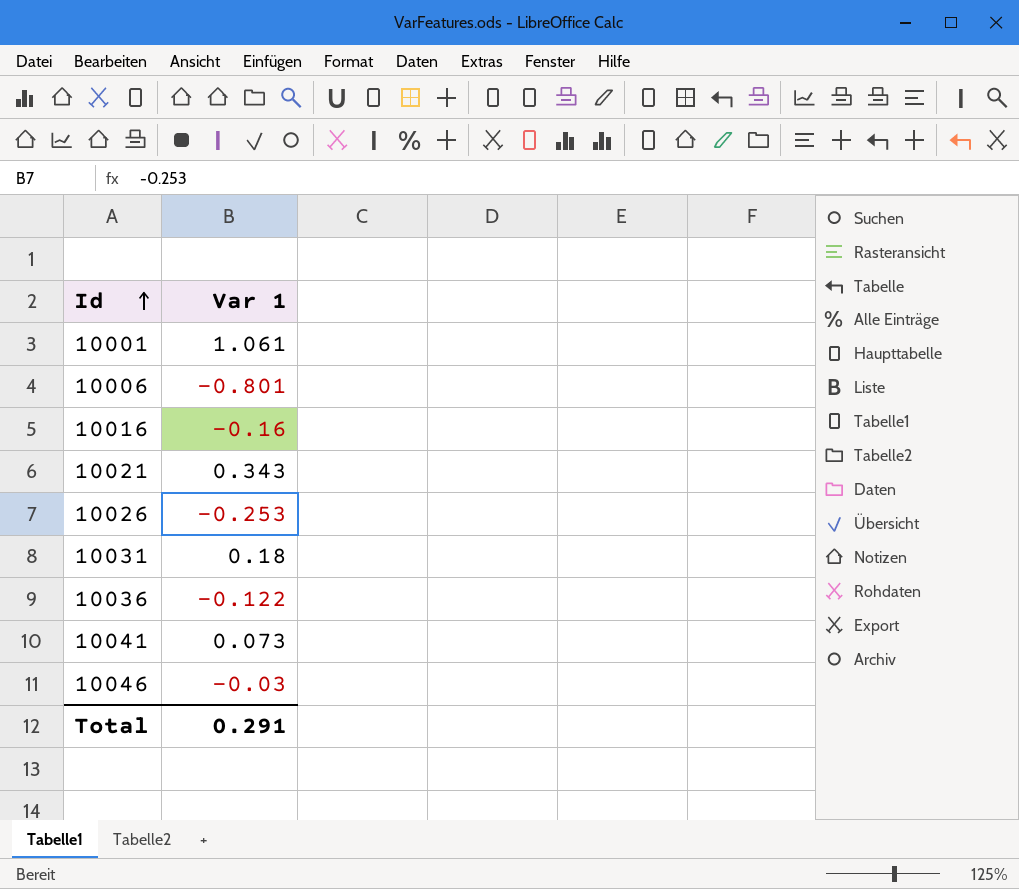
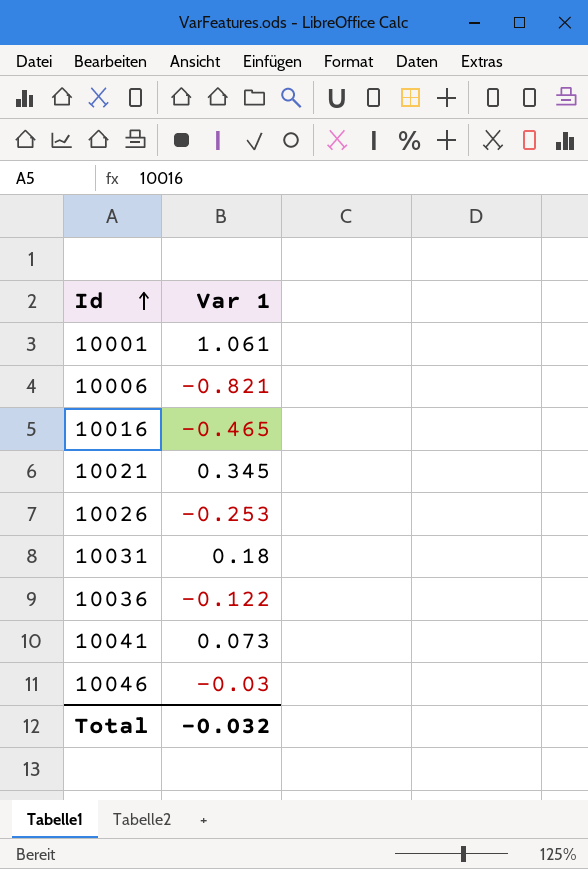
10006 | Var 1: -0.801 -> -0.821
10016 | Var 1: -0.16 -> -0.465
10021 | Var 1: 0.343 -> 0.345
Total | Var 1: 0.291 -> -0.032

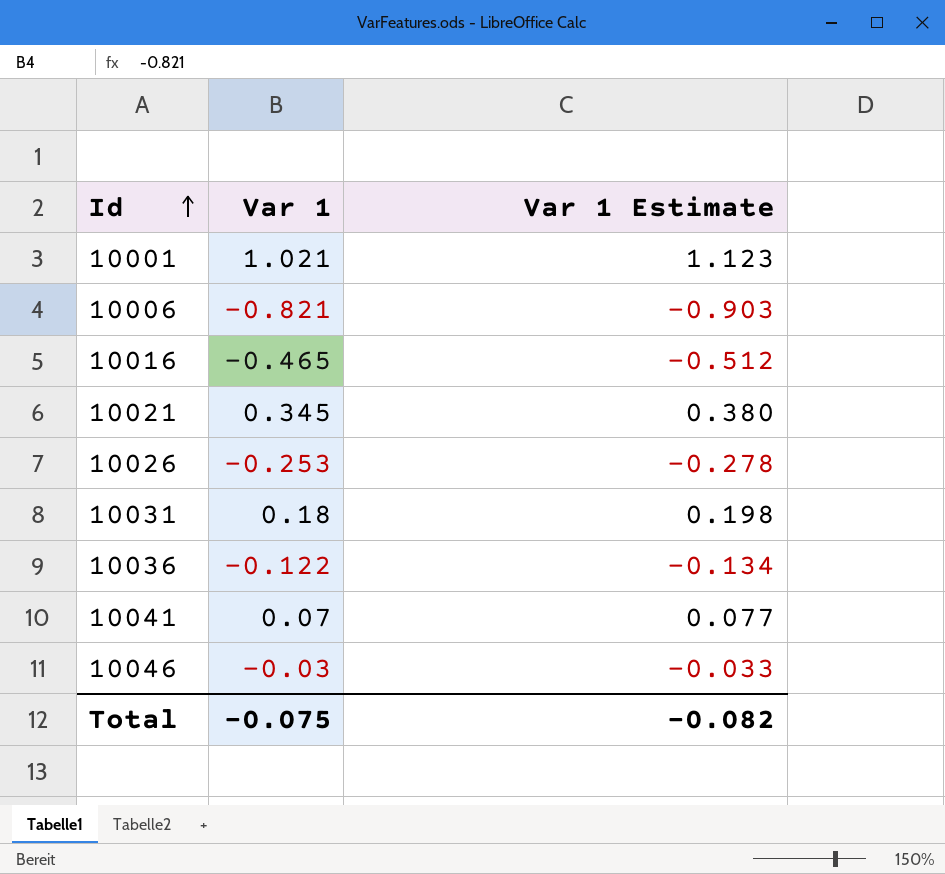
column Var 1 Estimate | formula: none -> [Var 1] * 1.1
10001 | Var 1: 1.061 -> 1.021
10041 | Var 1: 0.073 -> 0.07
Total | Var 1: -0.032 -> -0.075

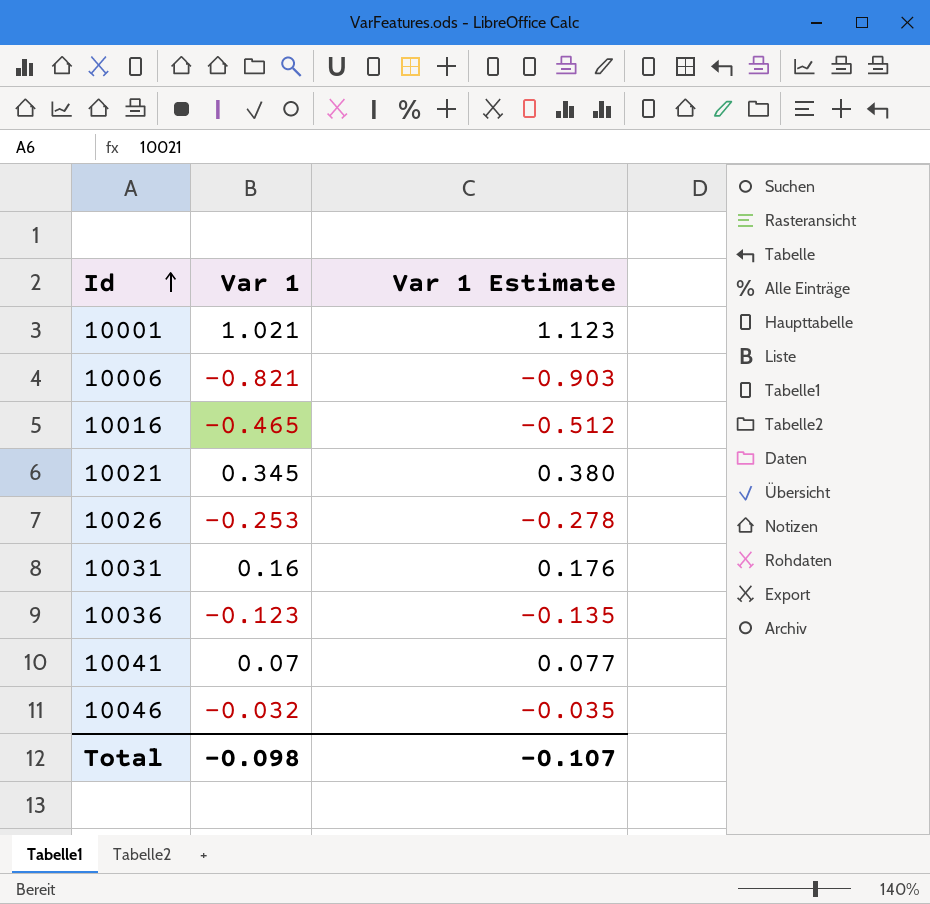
10031 | Var 1: 0.18 -> 0.16
10031 | Var 1 Estimate: 0.198 -> 0.176
10036 | Var 1: -0.122 -> -0.123
10036 | Var 1 Estimate: -0.134 -> -0.135
10046 | Var 1: -0.03 -> -0.032
10046 | Var 1 Estimate: -0.033 -> -0.035
Total | Var 1: -0.075 -> -0.098
Total | Var 1 Estimate: -0.082 -> -0.107

